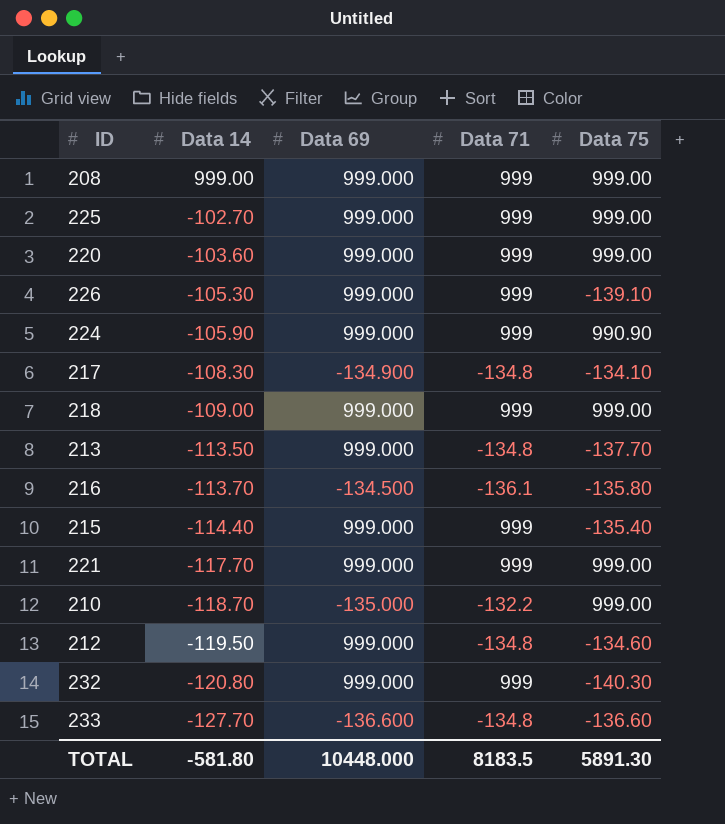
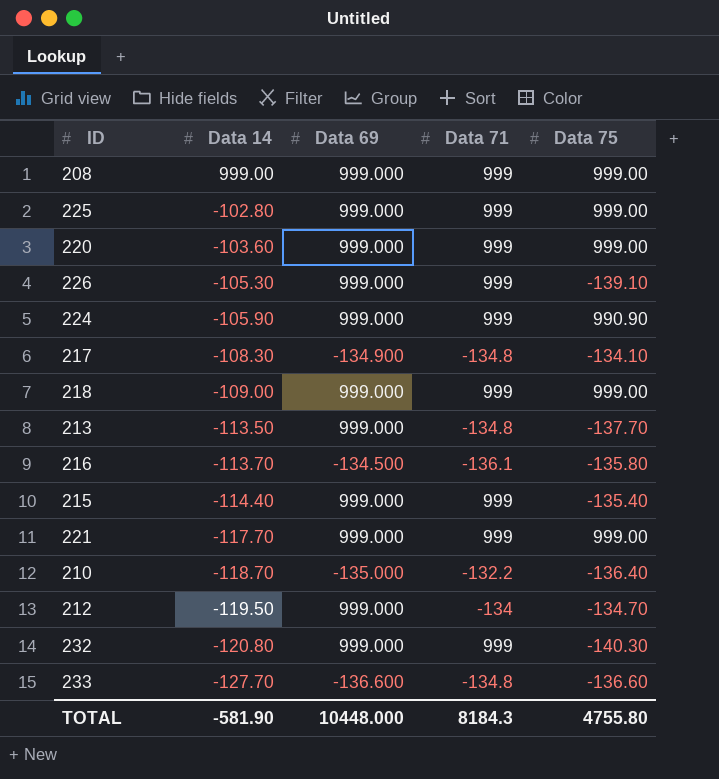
225 | Data 14: -102.70 -> -102.80
210 | Data 75: 999.00 -> -136.40
212 | Data 71: -134.8 -> -134
212 | Data 75: -134.60 -> -134.70
TOTAL | Data 14: -581.80 -> -581.90
TOTAL | Data 71: 8183.5 -> 8184.3
TOTAL | Data 75: 5891.30 -> 4755.80

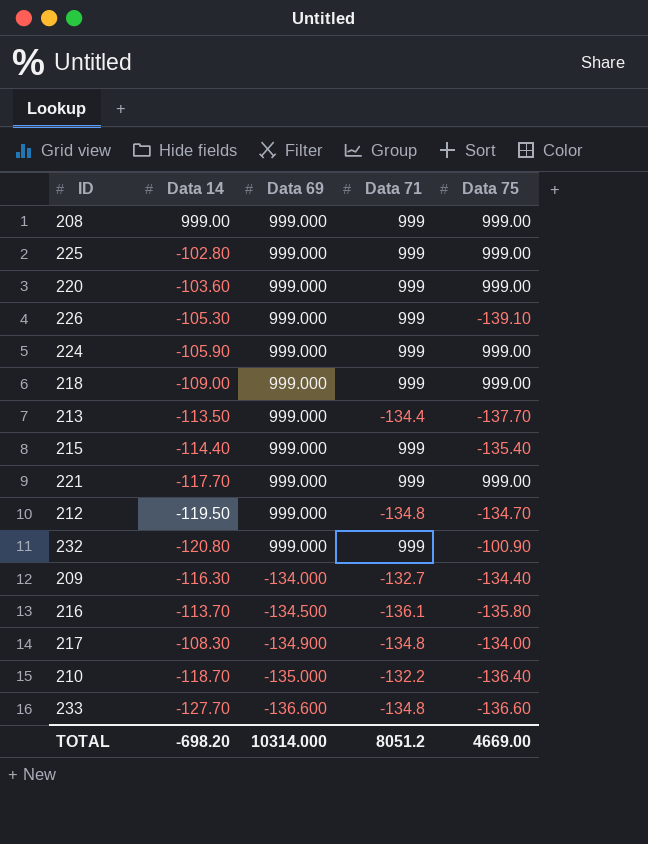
row order: Data 14 descending -> Data 69 descending
224 | Data 75: 990.90 -> 999.00
213 | Data 71: -134.8 -> -134.4
212 | Data 71: -134 -> -134.8
232 | Data 75: -140.30 -> -100.90
row 209: none -> -116.30 | -134.000 | -132.7 | -134.40
217 | Data 75: -134.10 -> -134.00
TOTAL | Data 14: -581.90 -> -698.20
TOTAL | Data 69: 10448.000 -> 10314.000
TOTAL | Data 71: 8184.3 -> 8051.2
TOTAL | Data 75: 4755.80 -> 4669.00

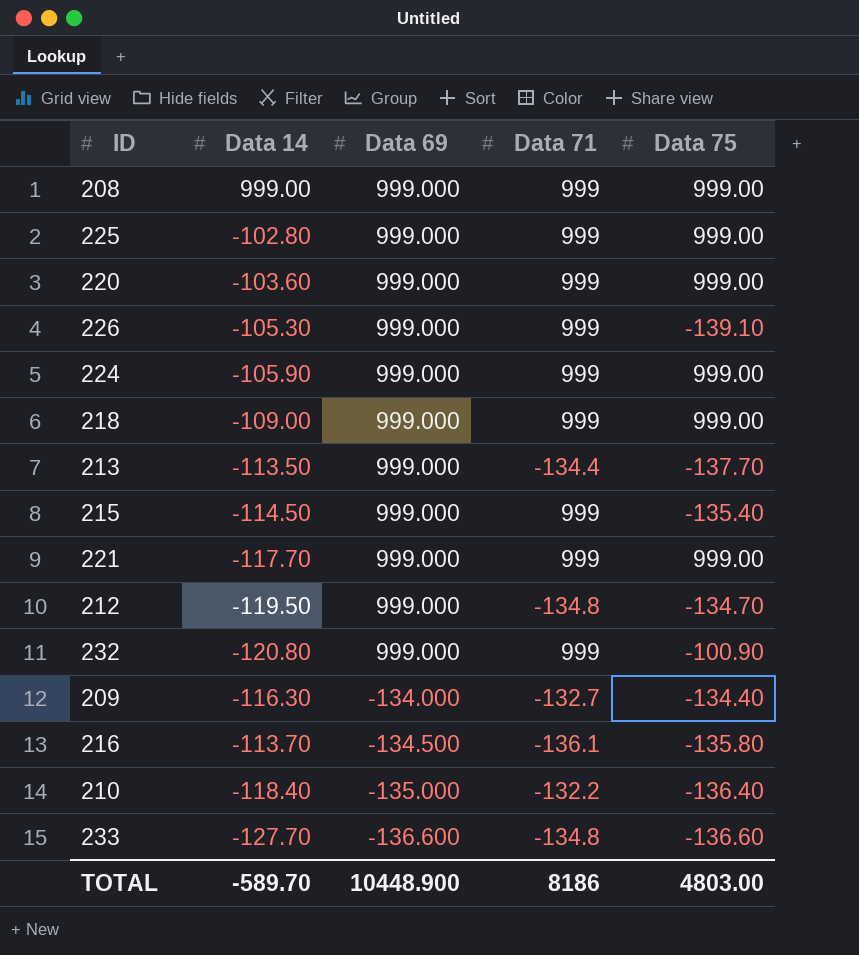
row 217: -108.30 | -134.900 | -134.8 | -134.00 -> none
215 | Data 14: -114.40 -> -114.50
210 | Data 14: -118.70 -> -118.40
TOTAL | Data 14: -698.20 -> -589.70
TOTAL | Data 69: 10314.000 -> 10448.900
TOTAL | Data 71: 8051.2 -> 8186
TOTAL | Data 75: 4669.00 -> 4803.00

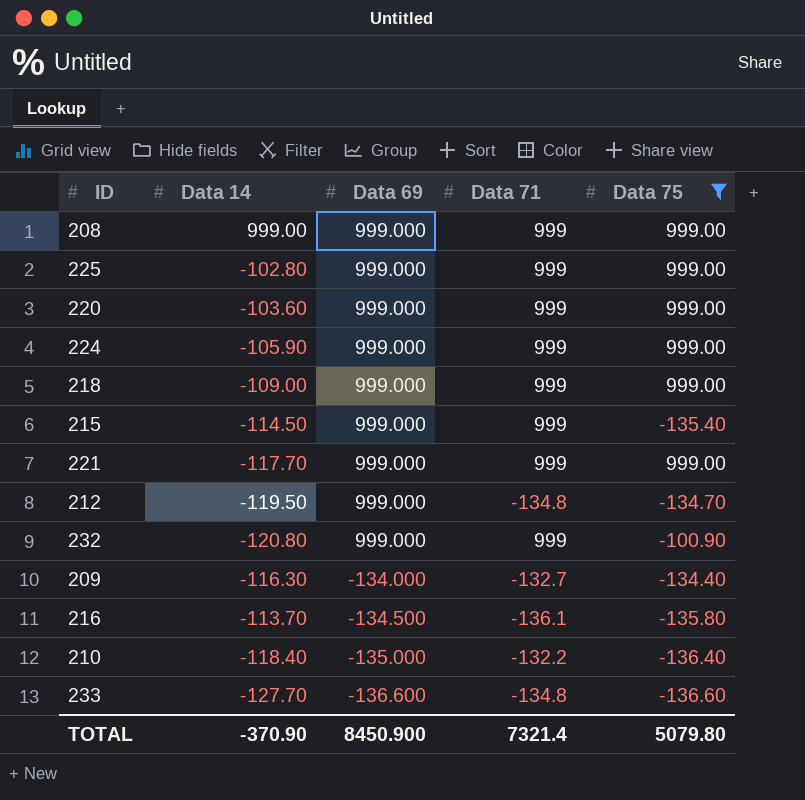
filter: none -> Data 75 >= -136.60
TOTAL | Data 14: -589.70 -> -370.90
TOTAL | Data 69: 10448.900 -> 8450.900
TOTAL | Data 71: 8186 -> 7321.4
TOTAL | Data 75: 4803.00 -> 5079.80

